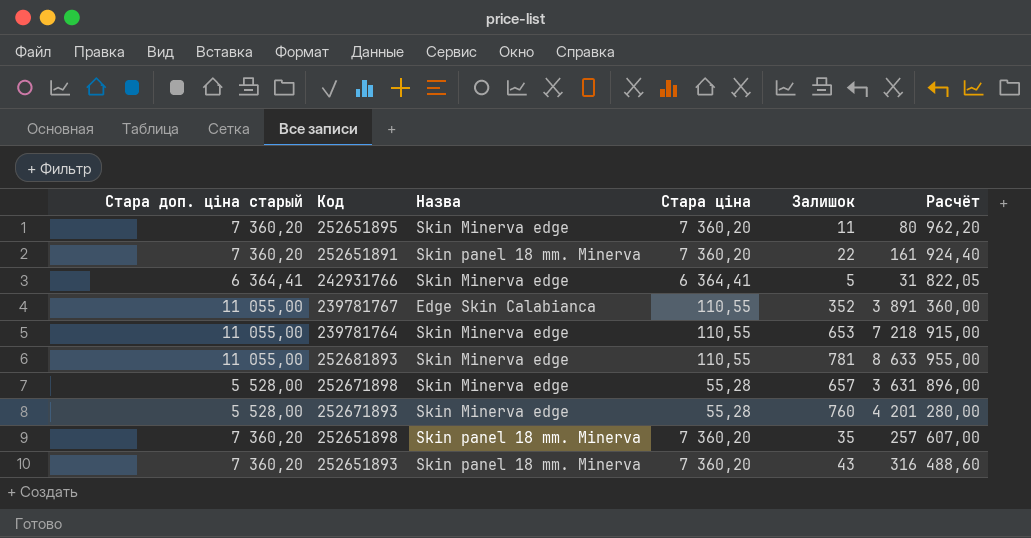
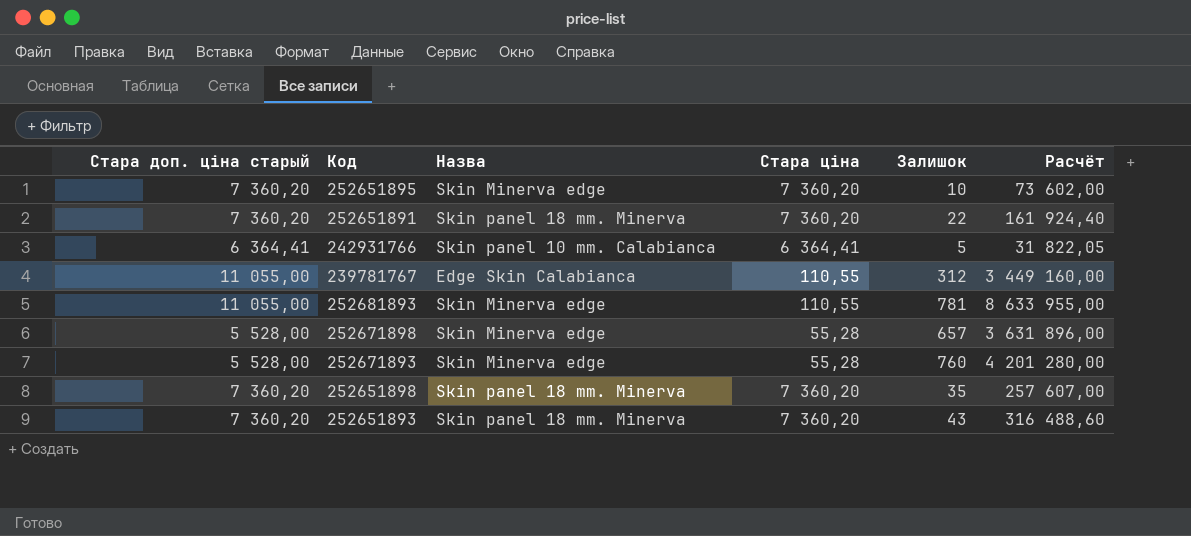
row 239781764: 11 055,00 | Skin Minerva edge | 110,55 | 653 | 7 218 915,00 -> none
252651895 | Залишок: 11 -> 10
252651895 | Расчёт: 80 962,20 -> 73 602,00
242931766 | Назва: Skin Minerva edge -> Skin panel 10 mm. Calabianca
239781767 | Залишок: 352 -> 312
239781767 | Расчёт: 3 891 360,00 -> 3 449 160,00

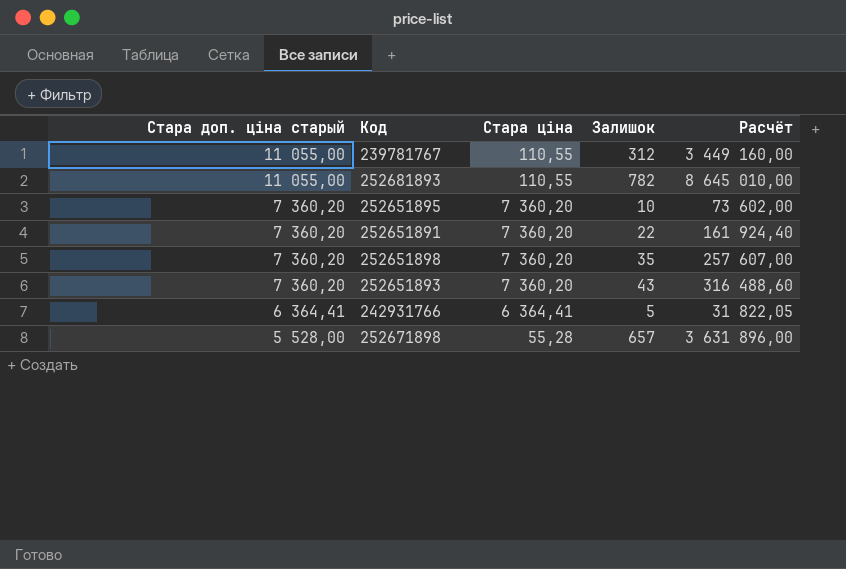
row order: none -> Стара доп. ціна старый descending
column Назва | position: 3 -> none
row 252671893: 5 528,00 | Skin Minerva edge | 55,28 | 760 | 4 201 280,00 -> none
252681893 | Залишок: 781 -> 782
252681893 | Расчёт: 8 633 955,00 -> 8 645 010,00

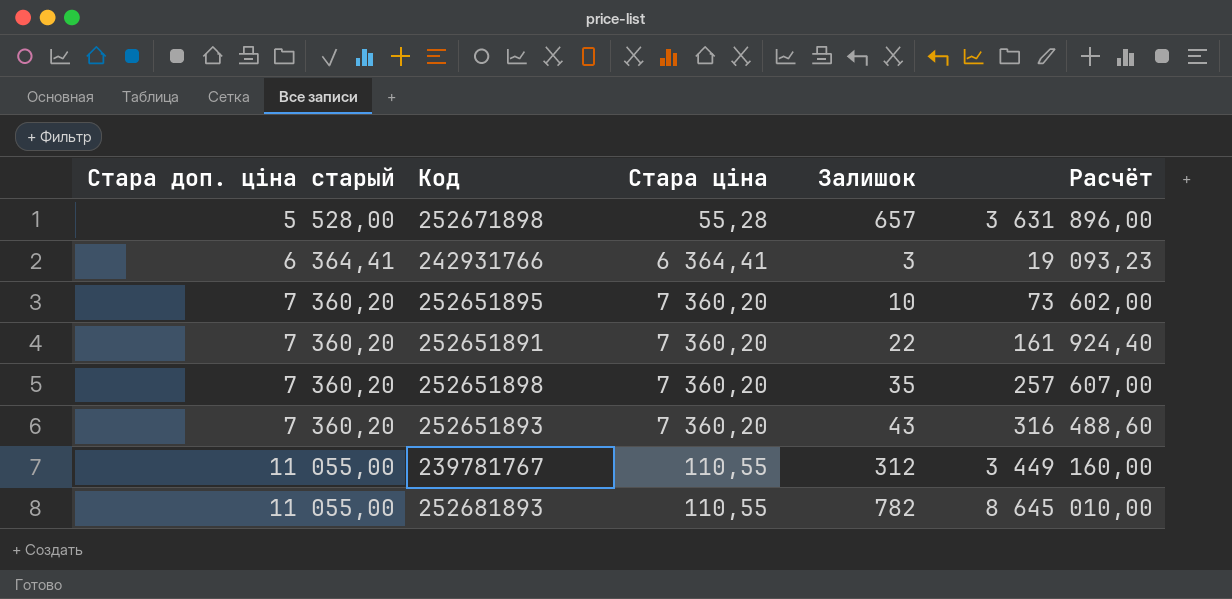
row order: Стара доп. ціна старый descending -> Стара доп. ціна старый ascending
242931766 | Залишок: 5 -> 3
242931766 | Расчёт: 31 822,05 -> 19 093,23

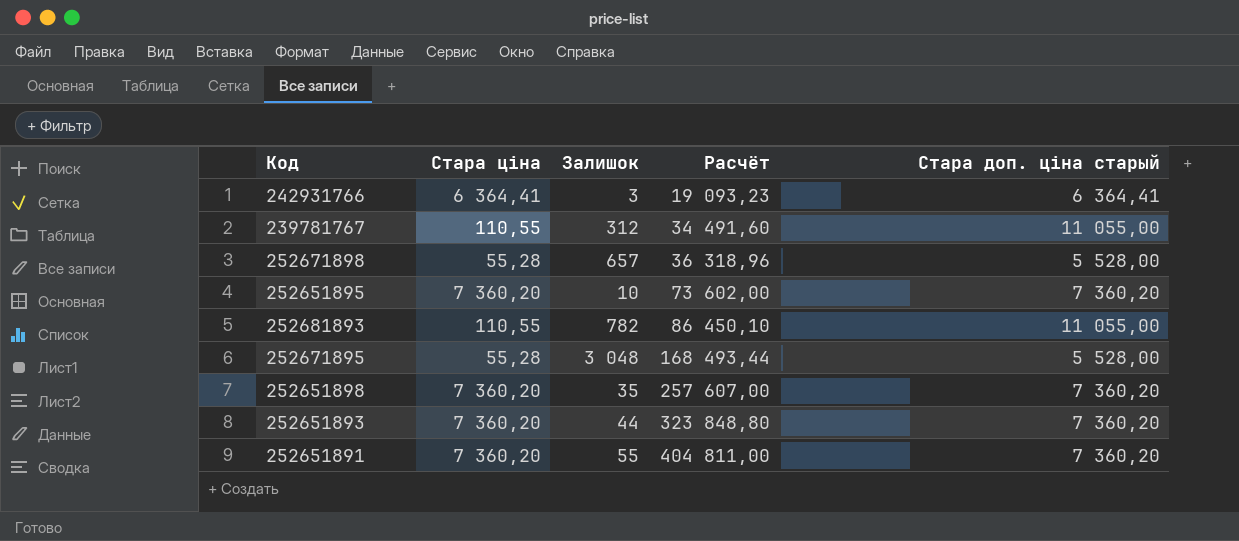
row order: Стара доп. ціна старый ascending -> Расчёт ascending
column Расчёт | formula: [Стара доп. ціна старый] * [Залишок] -> [Стара ціна] * [Залишок]
column Стара доп. ціна старый | position: 1 -> 5
row 252671895: none -> 55,28 | 3 048 | 168 493,44 | 5 528,00
252651893 | Залишок: 43 -> 44
252651891 | Залишок: 22 -> 55

